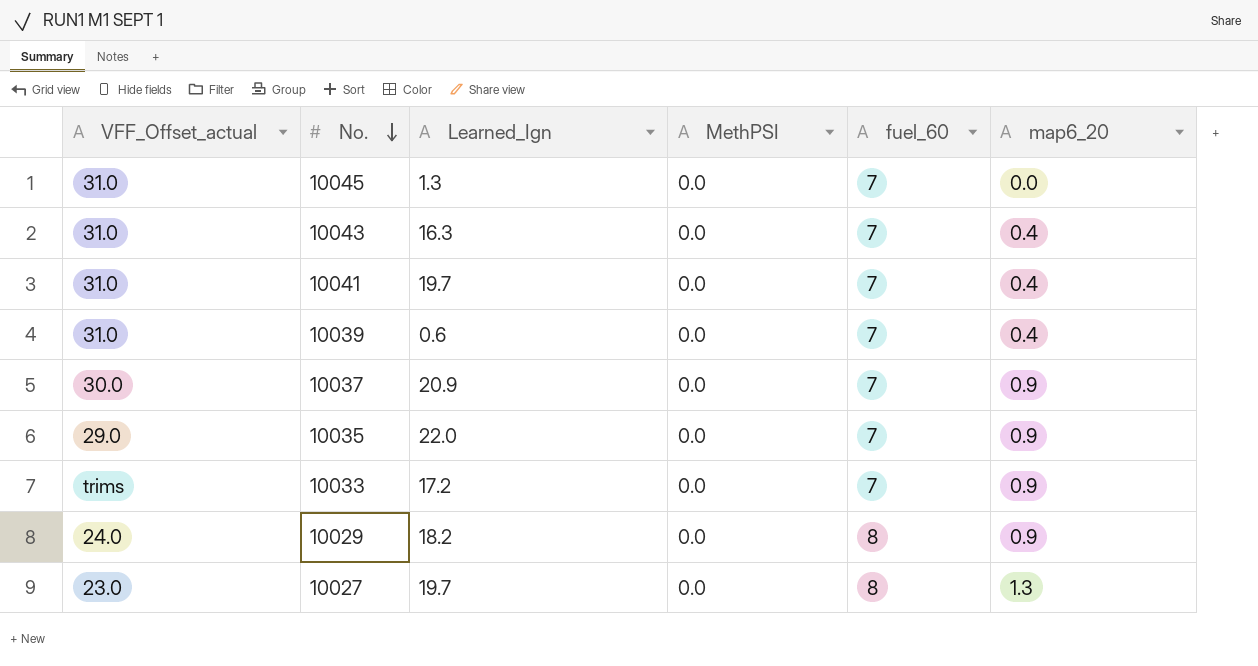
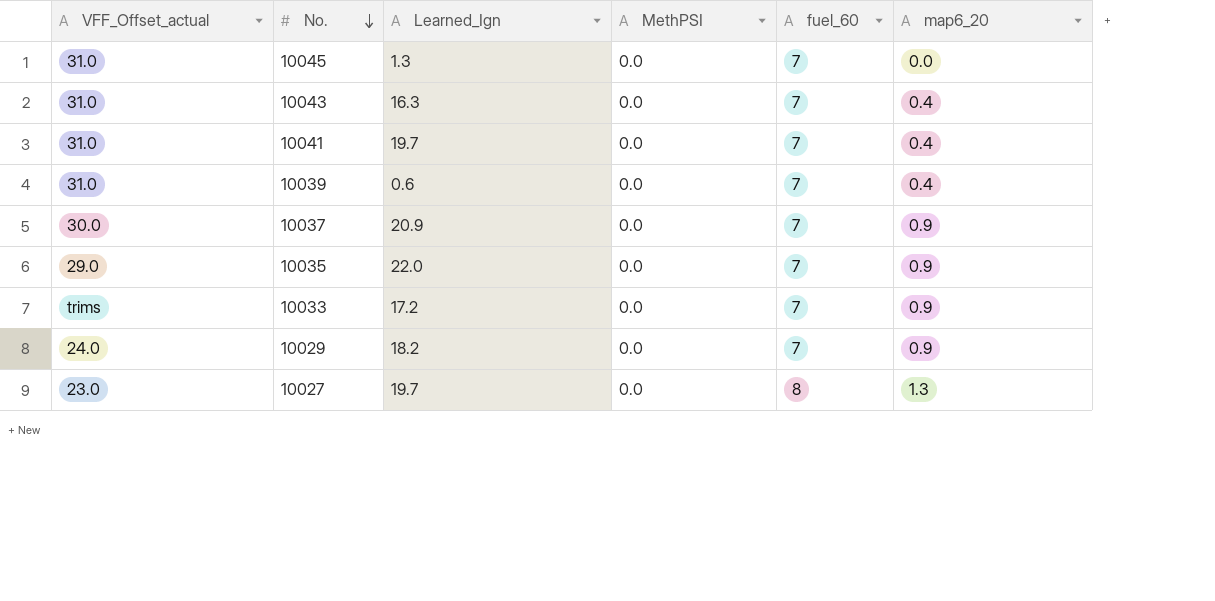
10029 | fuel_60: 8 -> 7

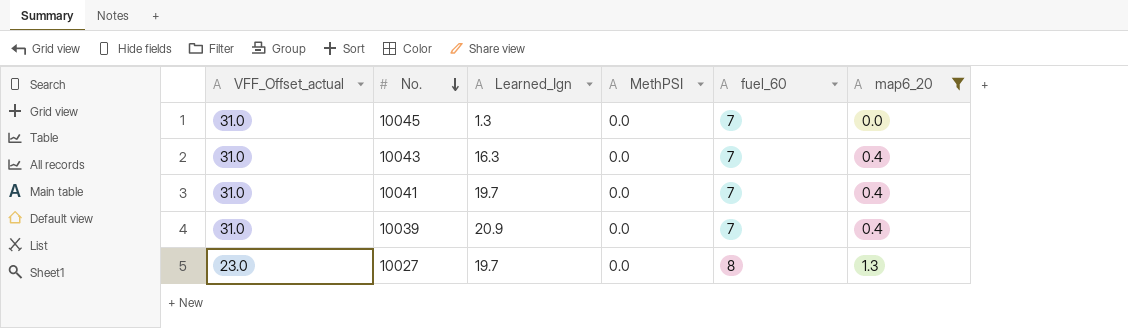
filter: none -> map6_20 != 0.9
10039 | Learned_Ign: 0.6 -> 20.9

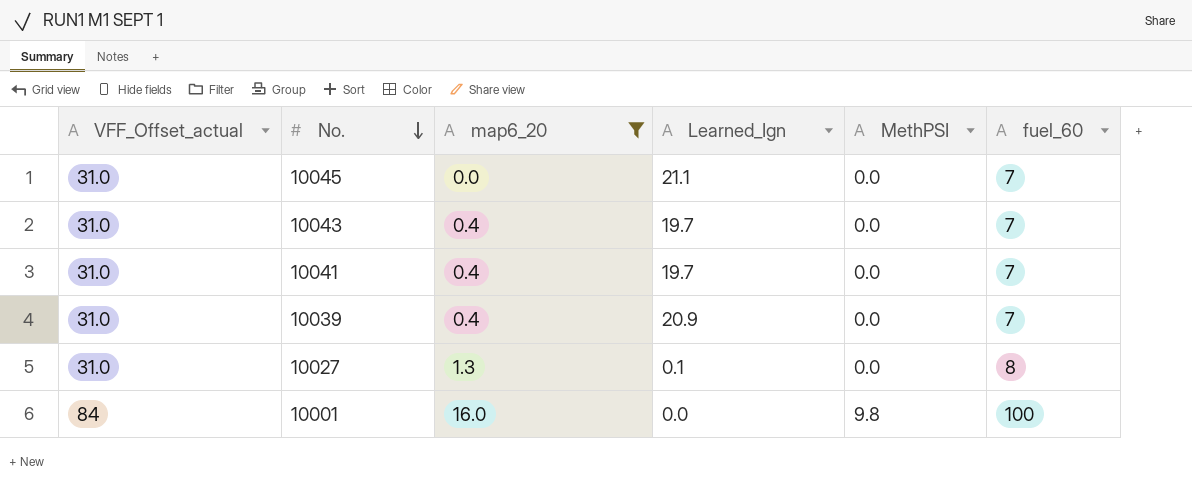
column map6_20 | position: 6 -> 3
10045 | Learned_Ign: 1.3 -> 21.1
10043 | Learned_Ign: 16.3 -> 19.7
10027 | VFF_Offset_actual: 23.0 -> 31.0
10027 | Learned_Ign: 19.7 -> 0.1
row 10001: none -> 84 | 16.0 | 0.0 | 9.8 | 100

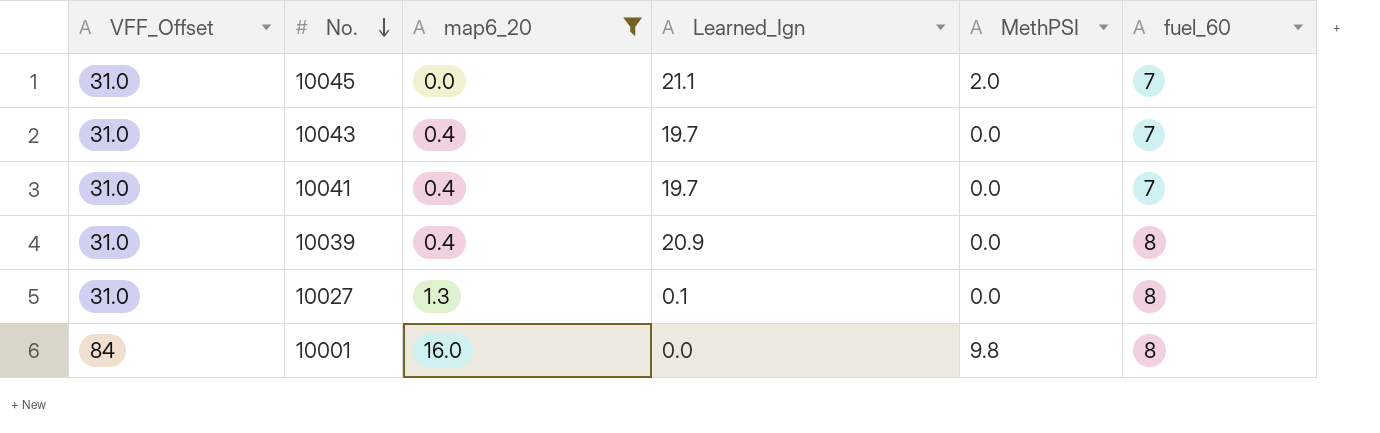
column name: VFF_Offset_actual -> VFF_Offset
10045 | MethPSI: 0.0 -> 2.0
10039 | fuel_60: 7 -> 8
10001 | fuel_60: 100 -> 8

